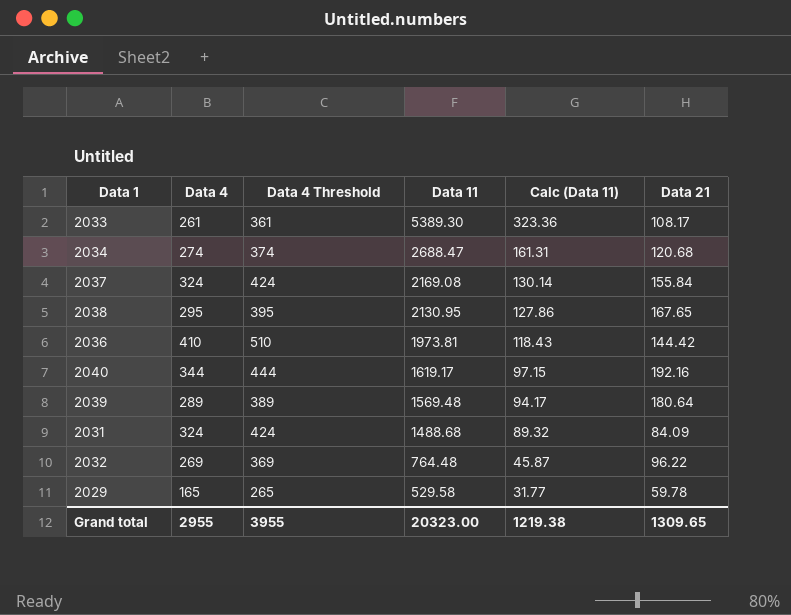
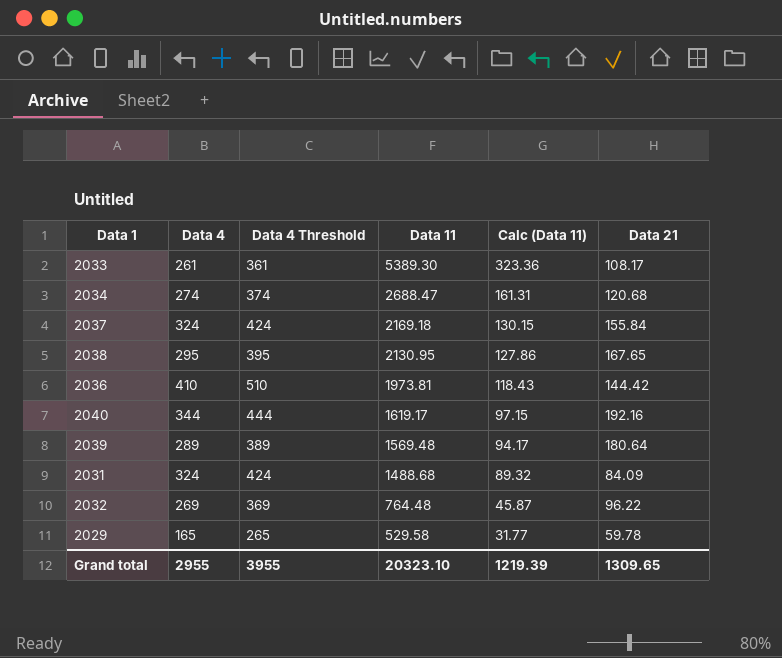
2037 | Data 11: 2169.08 -> 2169.18
2037 | Calc (Data 11): 130.14 -> 130.15
Grand total | Data 11: 20323.00 -> 20323.10
Grand total | Calc (Data 11): 1219.38 -> 1219.39

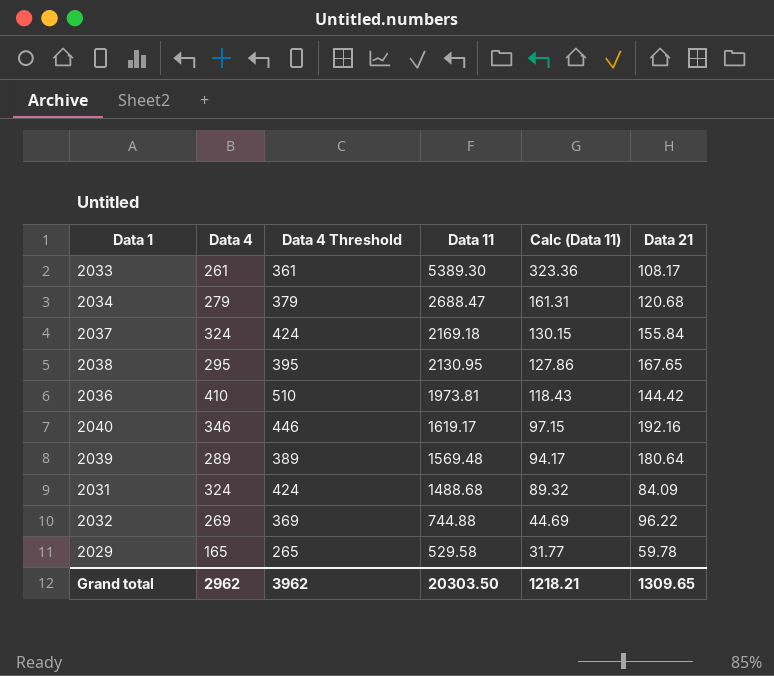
2034 | Data 4: 274 -> 279
2034 | Data 4 Threshold: 374 -> 379
2040 | Data 4: 344 -> 346
2040 | Data 4 Threshold: 444 -> 446
2032 | Data 11: 764.48 -> 744.88
2032 | Calc (Data 11): 45.87 -> 44.69
Grand total | Data 4: 2955 -> 2962
Grand total | Data 4 Threshold: 3955 -> 3962
Grand total | Data 11: 20323.10 -> 20303.50
Grand total | Calc (Data 11): 1219.39 -> 1218.21

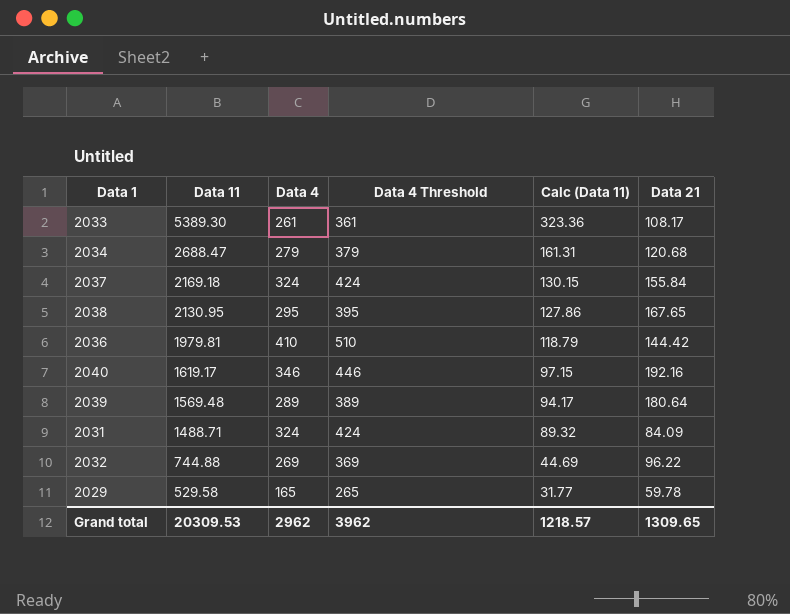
column Data 11 | position: 4 -> 2
2036 | Data 11: 1973.81 -> 1979.81
2036 | Calc (Data 11): 118.43 -> 118.79
2031 | Data 11: 1488.68 -> 1488.71
Grand total | Data 11: 20303.50 -> 20309.53
Grand total | Calc (Data 11): 1218.21 -> 1218.57

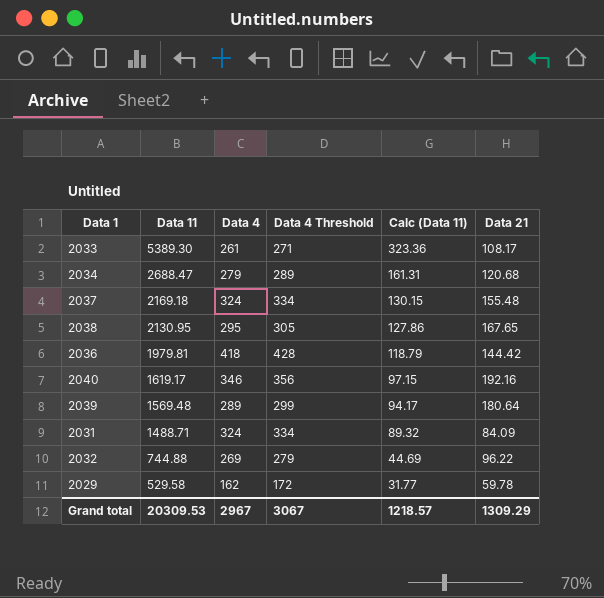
column Data 4 Threshold | formula: [Data 4] + 100 -> [Data 4] + 10
2037 | Data 21: 155.84 -> 155.48
2036 | Data 4: 410 -> 418
2029 | Data 4: 165 -> 162
Grand total | Data 4: 2962 -> 2967
Grand total | Data 4 Threshold: 3962 -> 3067
Grand total | Data 21: 1309.65 -> 1309.29

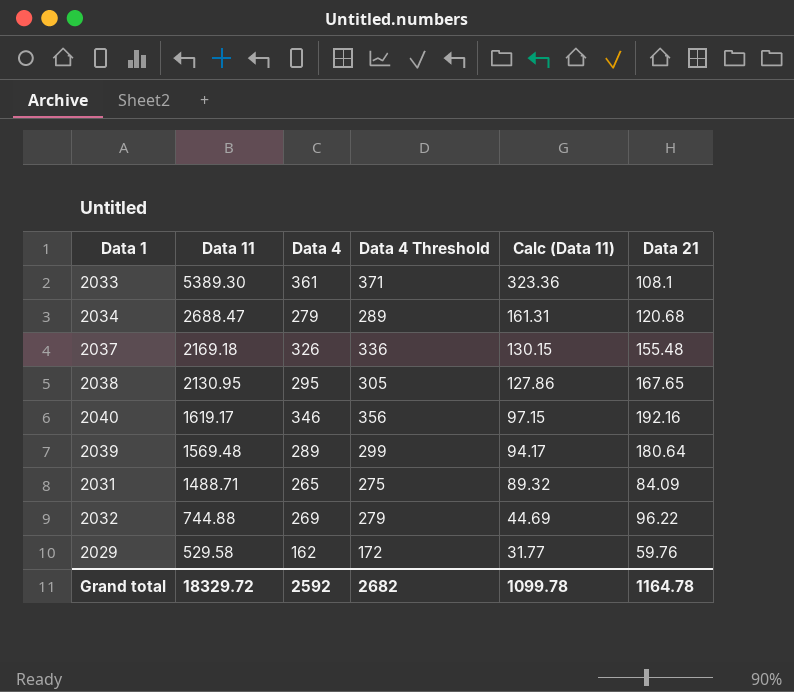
row 2036: 1979.81 | 418 | 428 | 118.79 | 144.42 -> none
2033 | Data 4: 261 -> 361
2033 | Data 4 Threshold: 271 -> 371
2033 | Data 21: 108.17 -> 108.1
2037 | Data 4: 324 -> 326
2037 | Data 4 Threshold: 334 -> 336
2031 | Data 4: 324 -> 265
2031 | Data 4 Threshold: 334 -> 275
2029 | Data 21: 59.78 -> 59.76
Grand total | Data 11: 20309.53 -> 18329.72
Grand total | Data 4: 2967 -> 2592
Grand total | Data 4 Threshold: 3067 -> 2682
Grand total | Calc (Data 11): 1218.57 -> 1099.78
Grand total | Data 21: 1309.29 -> 1164.78

